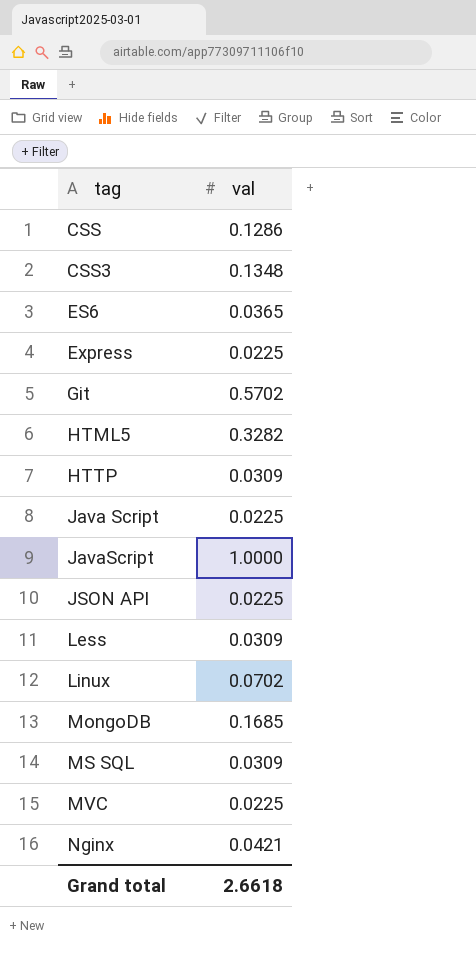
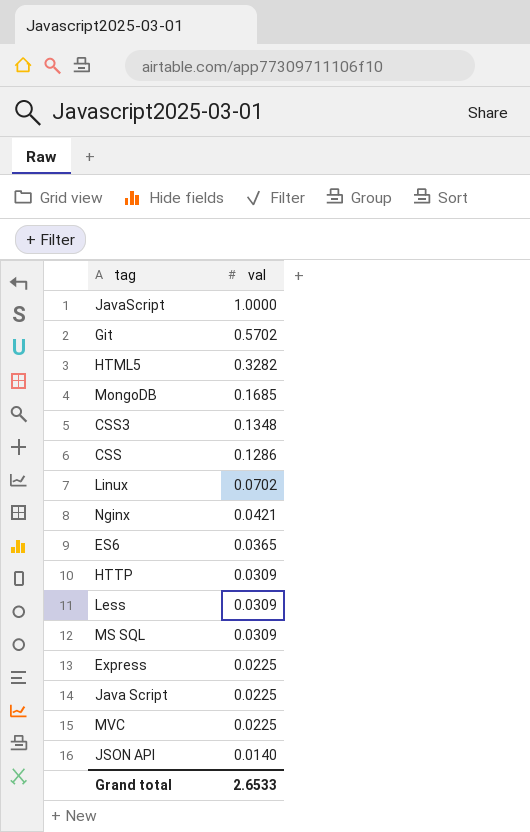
row order: tag ascending -> val descending
JSON API | val: 0.0225 -> 0.0140
Grand total | val: 2.6618 -> 2.6533

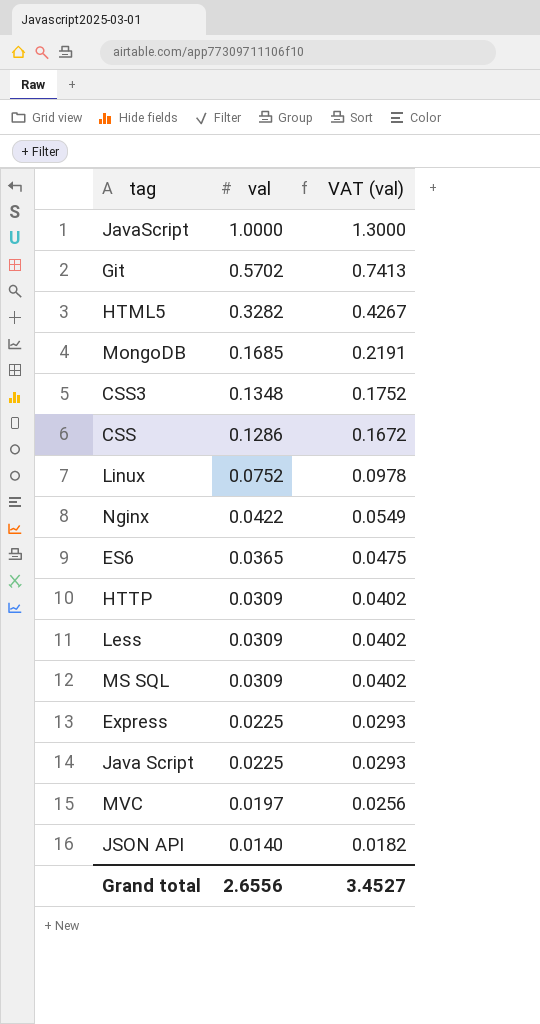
column VAT (val) | formula: none -> [val] * 1.3
Linux | val: 0.0702 -> 0.0752
Nginx | val: 0.0421 -> 0.0422
MVC | val: 0.0225 -> 0.0197
Grand total | val: 2.6533 -> 2.6556

